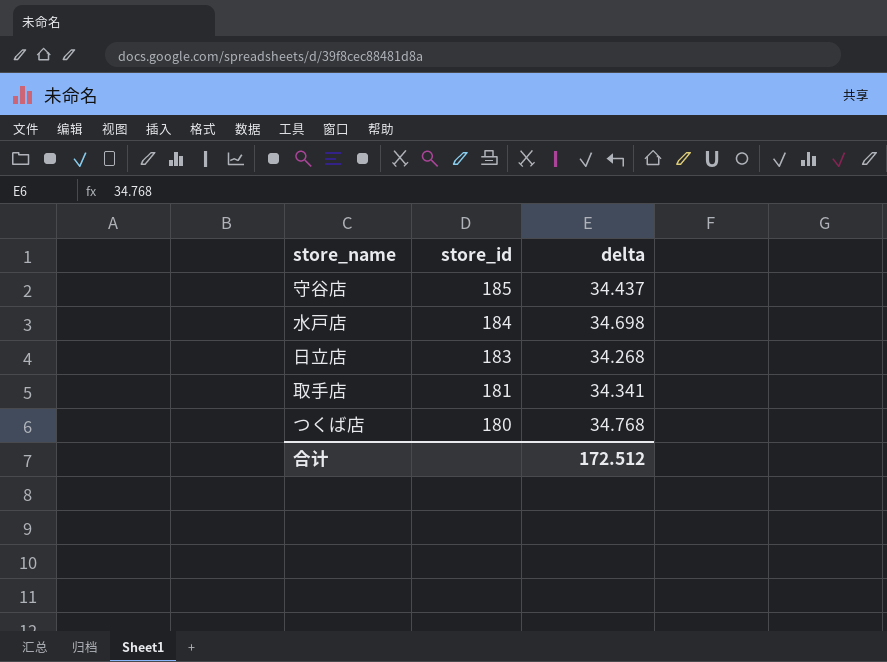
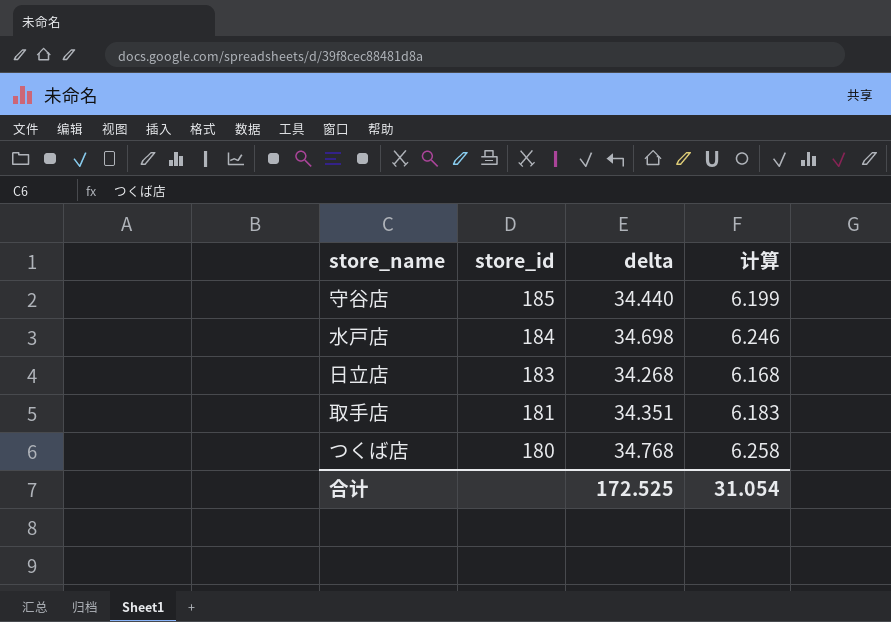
column 计算 | formula: none -> [delta] * 0.18
守谷店 | delta: 34.437 -> 34.440
取手店 | delta: 34.341 -> 34.351
合计 | delta: 172.512 -> 172.525

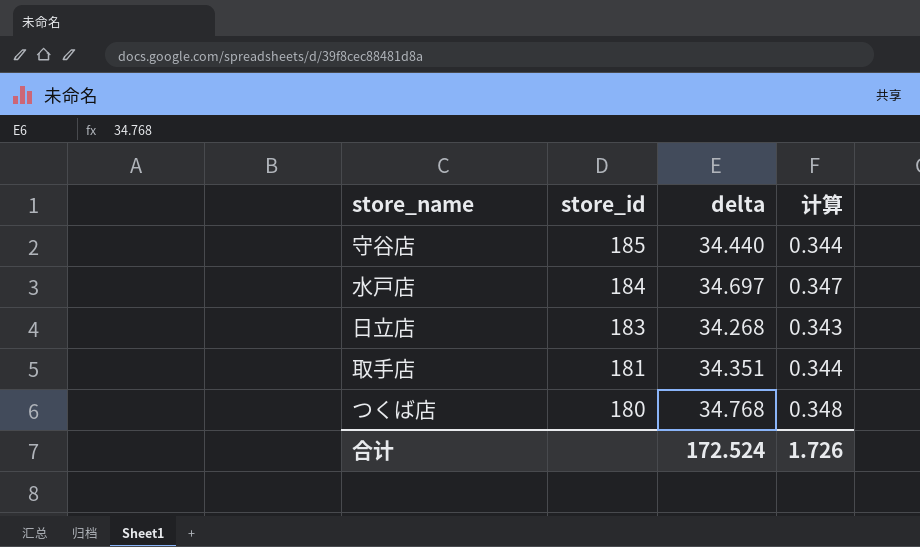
column 计算 | formula: [delta] * 0.18 -> [delta] * 0.01
水戸店 | delta: 34.698 -> 34.697
合计 | delta: 172.525 -> 172.524
合计 | 计算: 31.054 -> 1.726

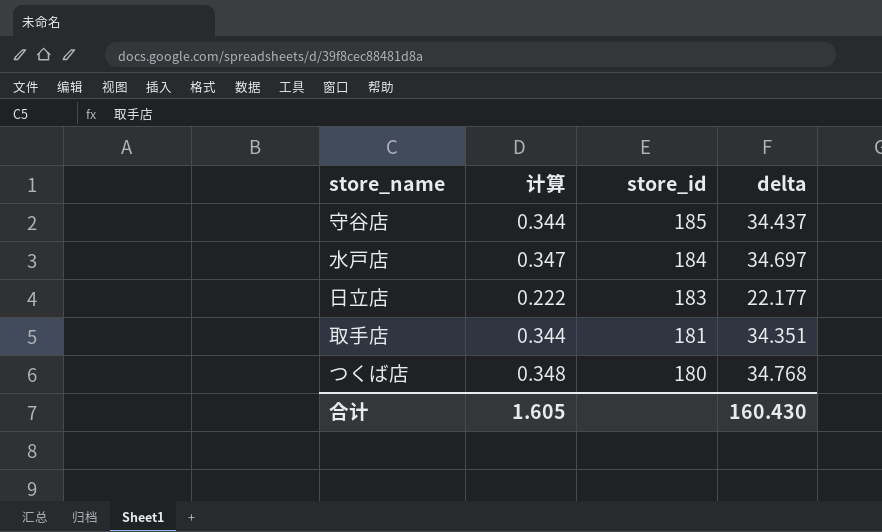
column 计算 | position: 4 -> 2
守谷店 | delta: 34.440 -> 34.437
日立店 | 计算: 0.343 -> 0.222
日立店 | delta: 34.268 -> 22.177
合计 | 计算: 1.726 -> 1.605
合计 | delta: 172.524 -> 160.430

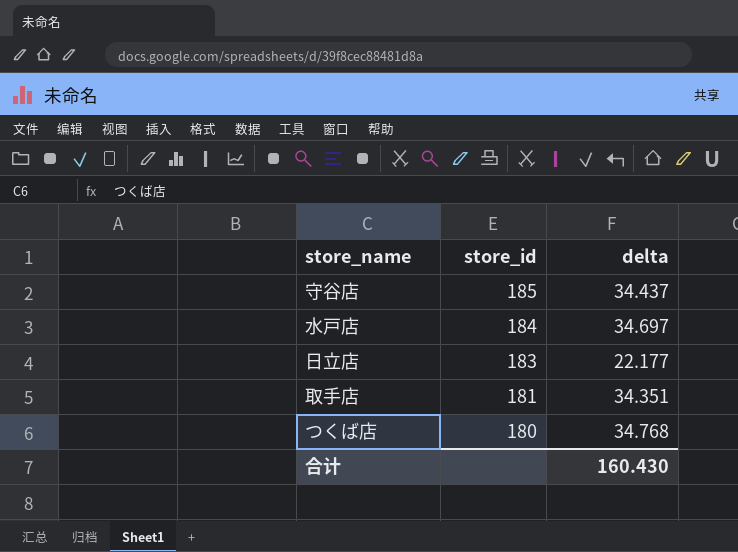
column 计算 | formula: [delta] * 0.01 -> none

